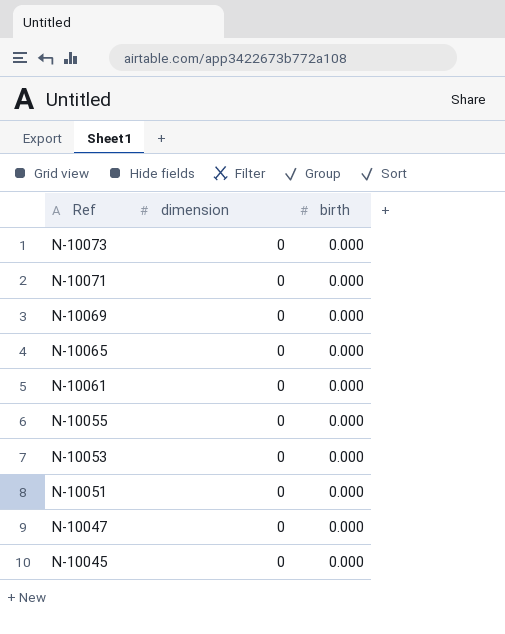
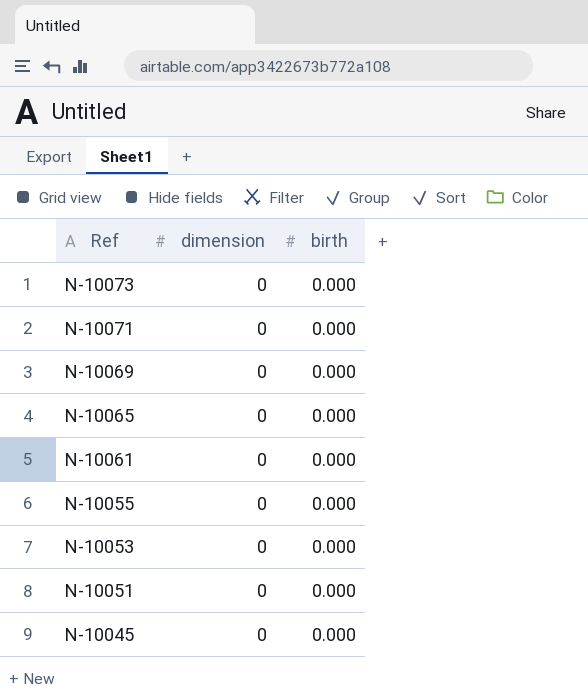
row N-10047: 0 | 0.000 -> none

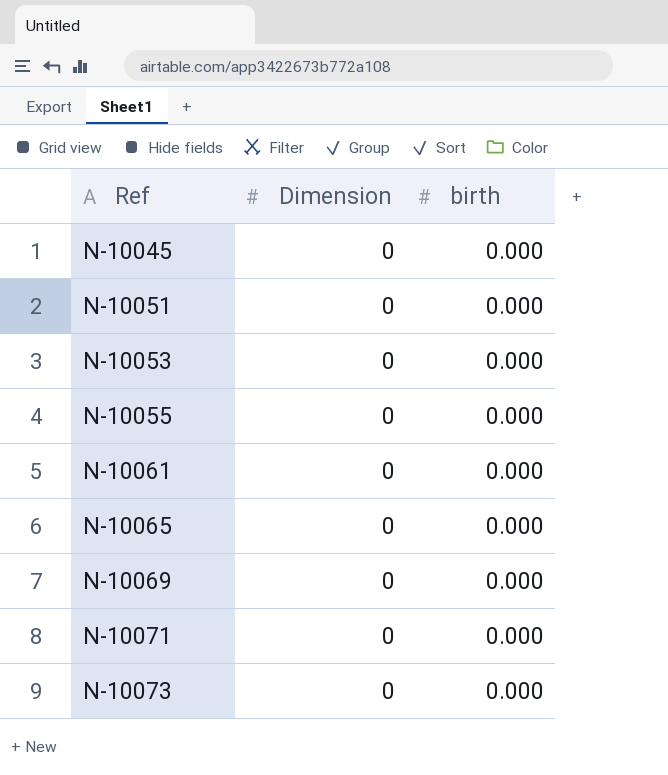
row order: Ref descending -> Ref ascending
column name: dimension -> Dimension

